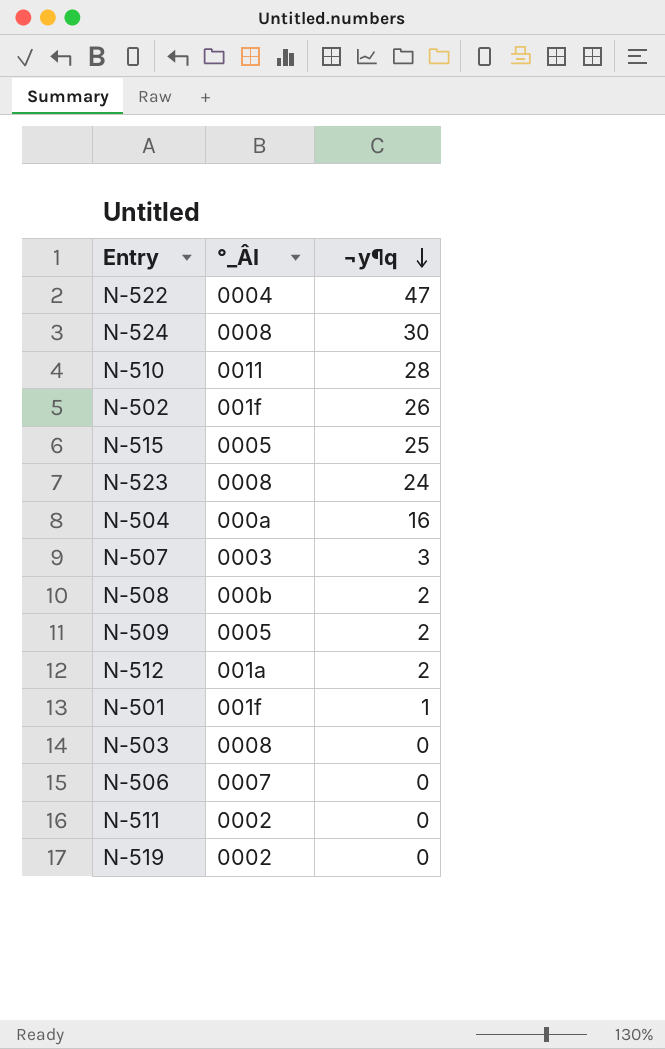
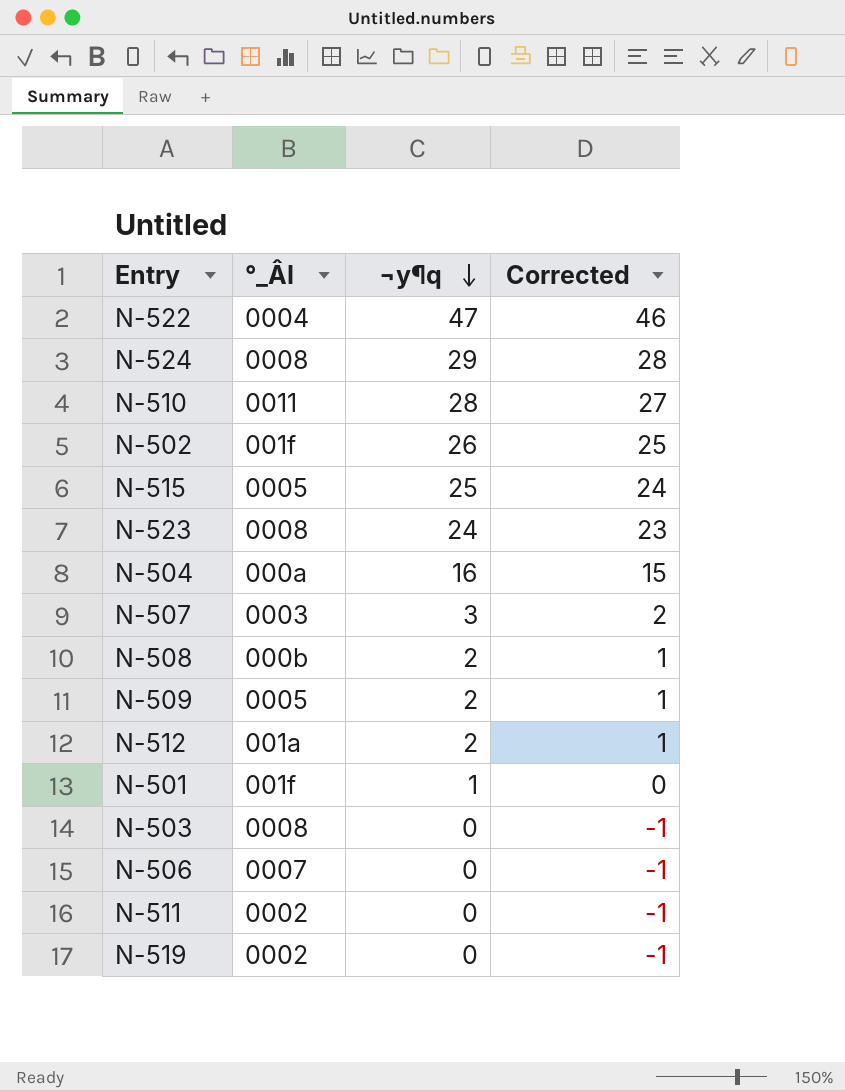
column Corrected | formula: none -> [¬y¶q] - 1
N-524 | ¬y¶q: 30 -> 29

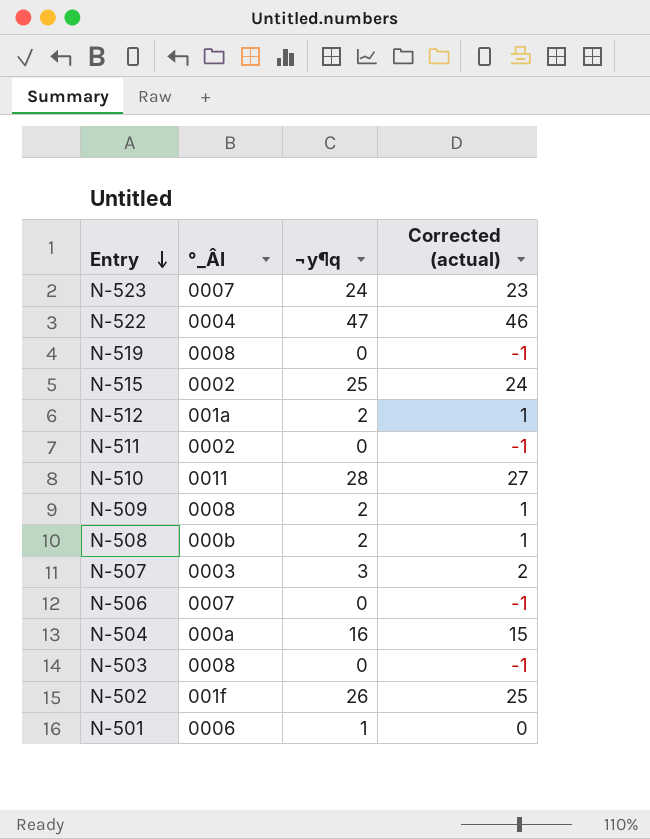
row order: ¬y¶q descending -> Entry descending
column name: Corrected -> Corrected (actual)
row N-524: 0008 | 29 | 28 -> none
N-523 | °_ÂI: 0008 -> 0007
N-519 | °_ÂI: 0002 -> 0008
N-515 | °_ÂI: 0005 -> 0002
N-509 | °_ÂI: 0005 -> 0008
N-501 | °_ÂI: 001f -> 0006

